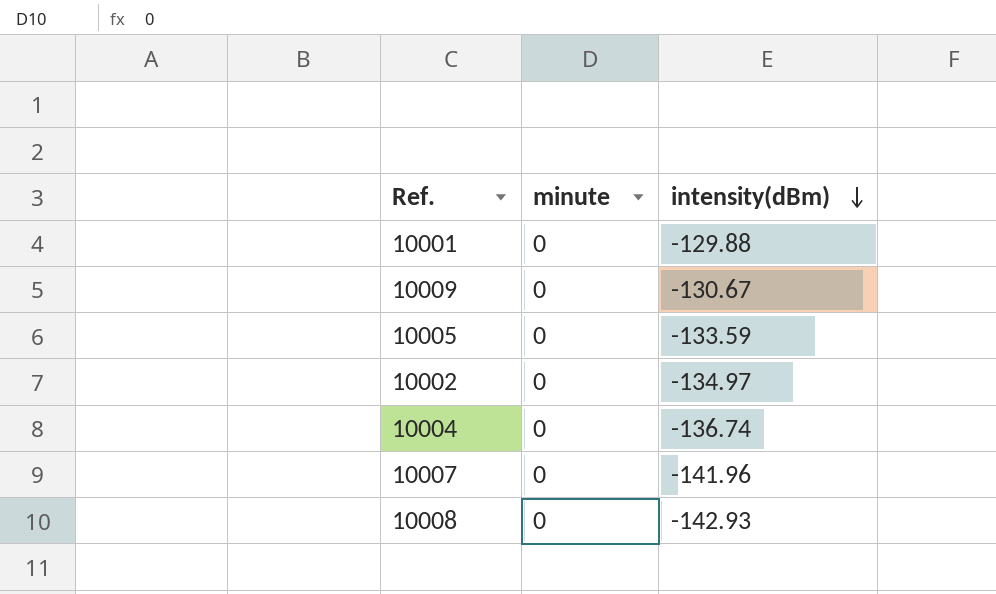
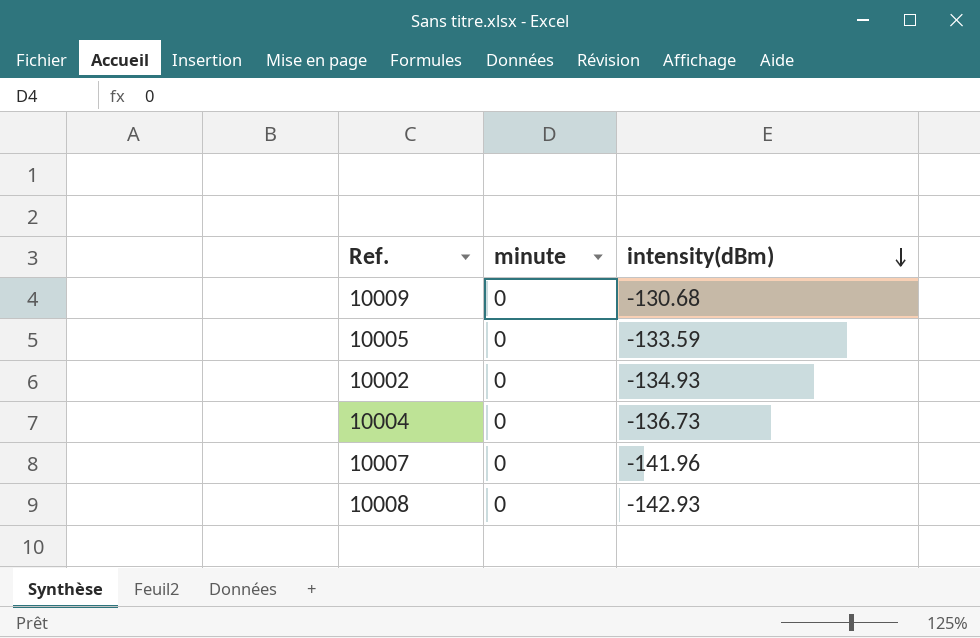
row 10001: 0 | -129.88 -> none
10009 | intensity(dBm): -130.67 -> -130.68
10002 | intensity(dBm): -134.97 -> -134.93
10004 | intensity(dBm): -136.74 -> -136.73

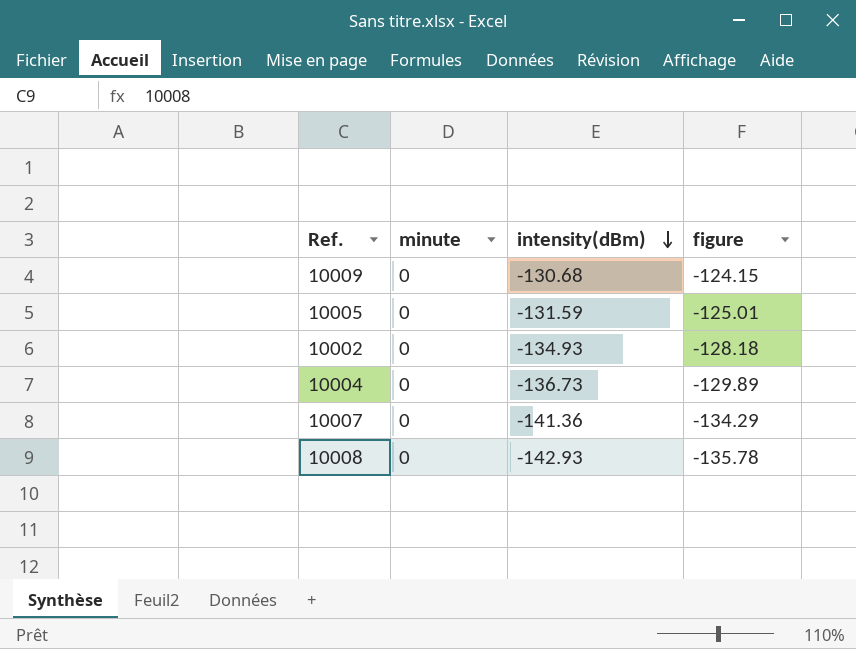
column figure | formula: none -> [intensity(dBm)] * 0.95
10005 | intensity(dBm): -133.59 -> -131.59
10007 | intensity(dBm): -141.96 -> -141.36

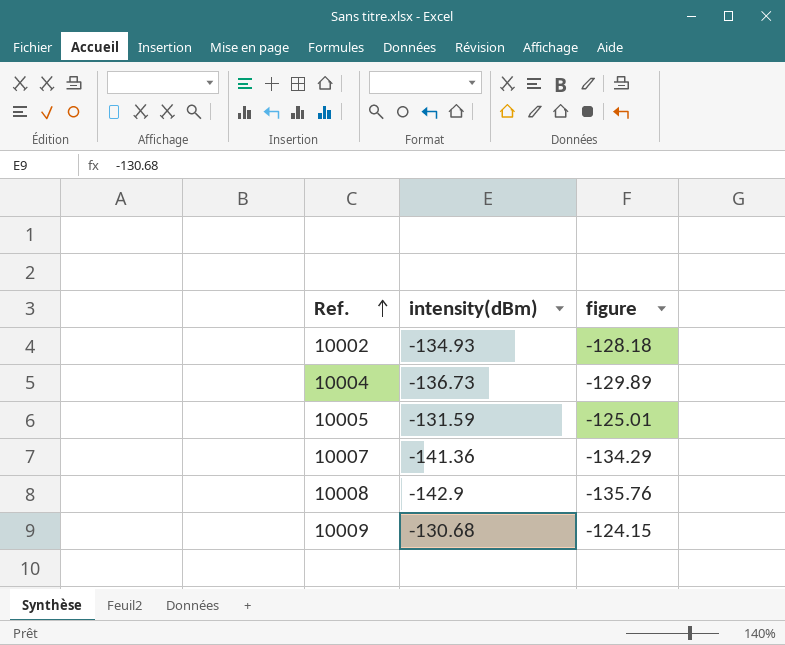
row order: intensity(dBm) descending -> Ref. ascending
column minute | position: 2 -> none
10008 | intensity(dBm): -142.93 -> -142.9
10008 | figure: -135.78 -> -135.76

